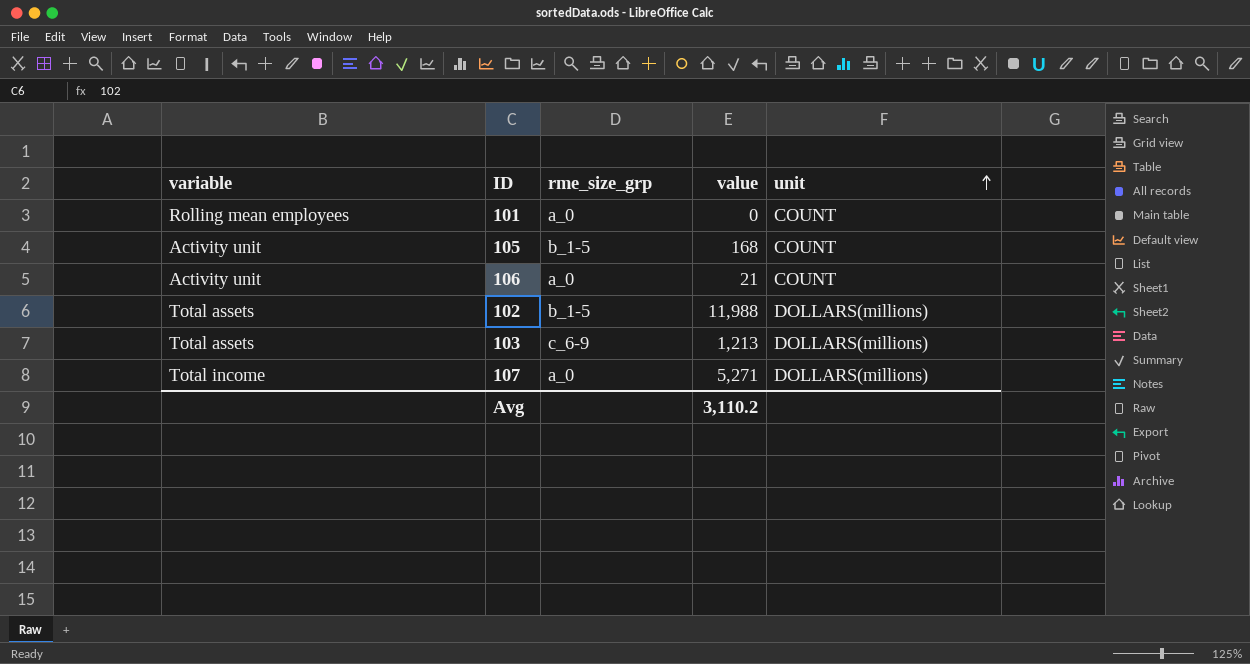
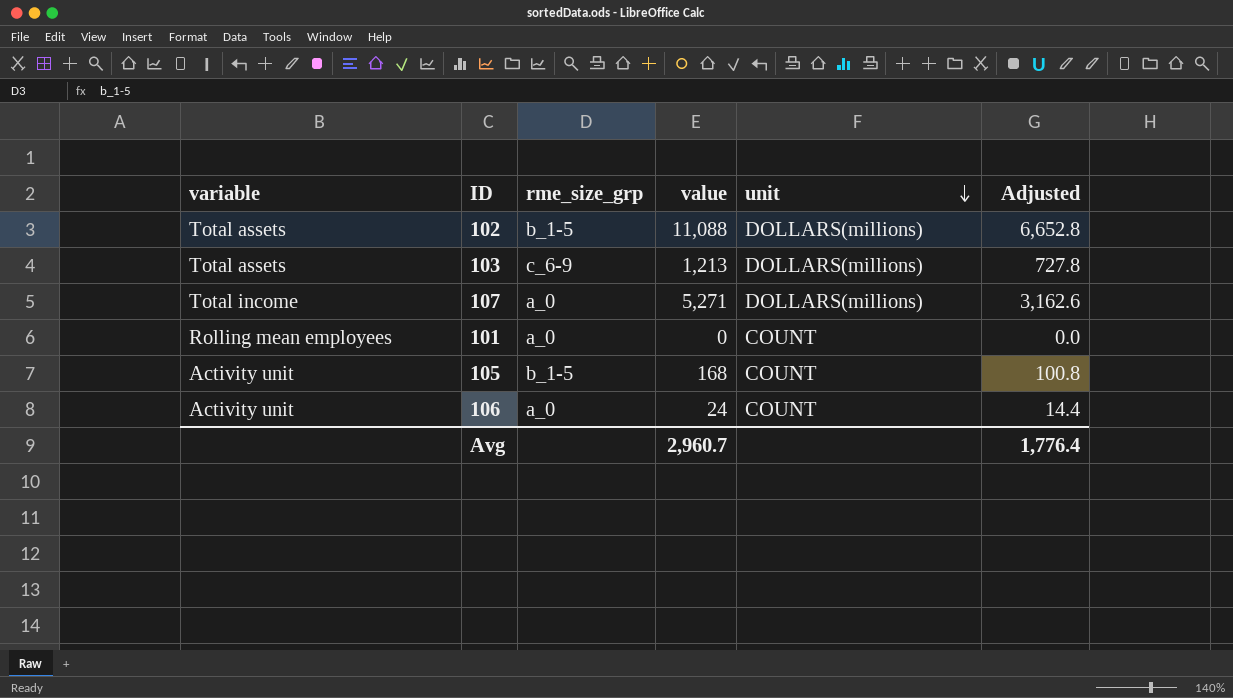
row order: unit ascending -> unit descending
column Adjusted | formula: none -> [value] * 0.6
102 | value: 11,988 -> 11,088
106 | value: 21 -> 24
Avg | value: 3,110.2 -> 2,960.7

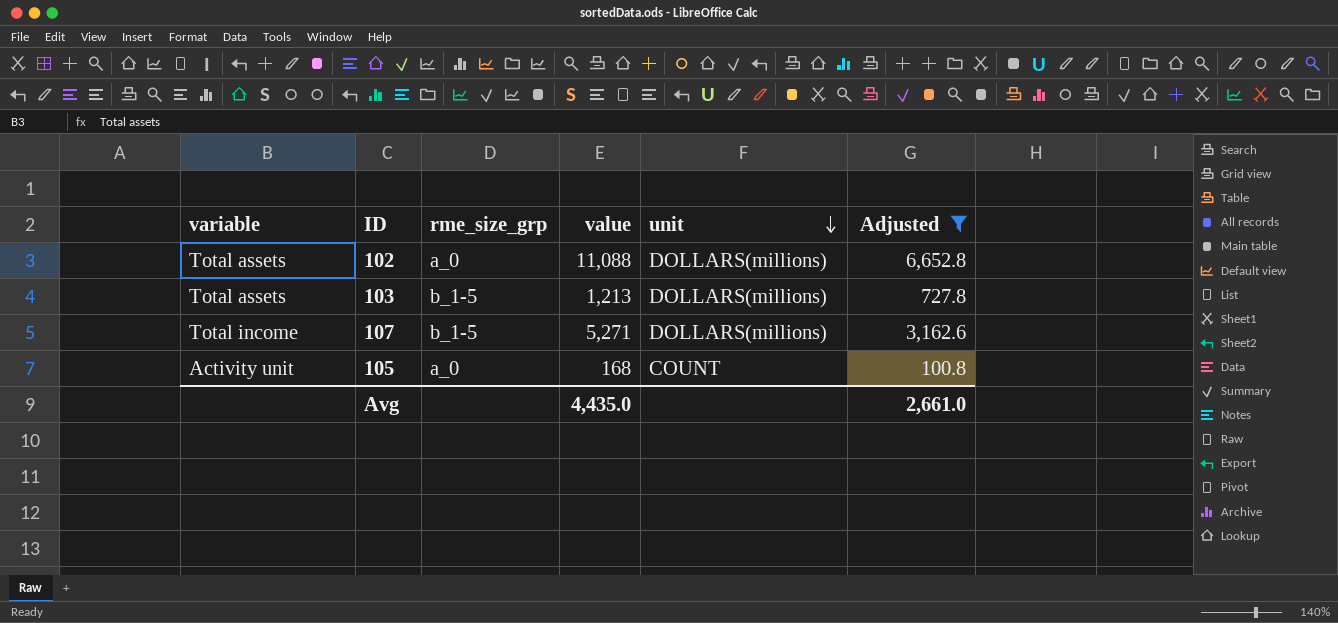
filter: none -> Adjusted >= 100.8
102 | rme_size_grp: b_1-5 -> a_0
103 | rme_size_grp: c_6-9 -> b_1-5
107 | rme_size_grp: a_0 -> b_1-5
105 | rme_size_grp: b_1-5 -> a_0
Avg | value: 2,960.7 -> 4,435.0
Avg | Adjusted: 1,776.4 -> 2,661.0

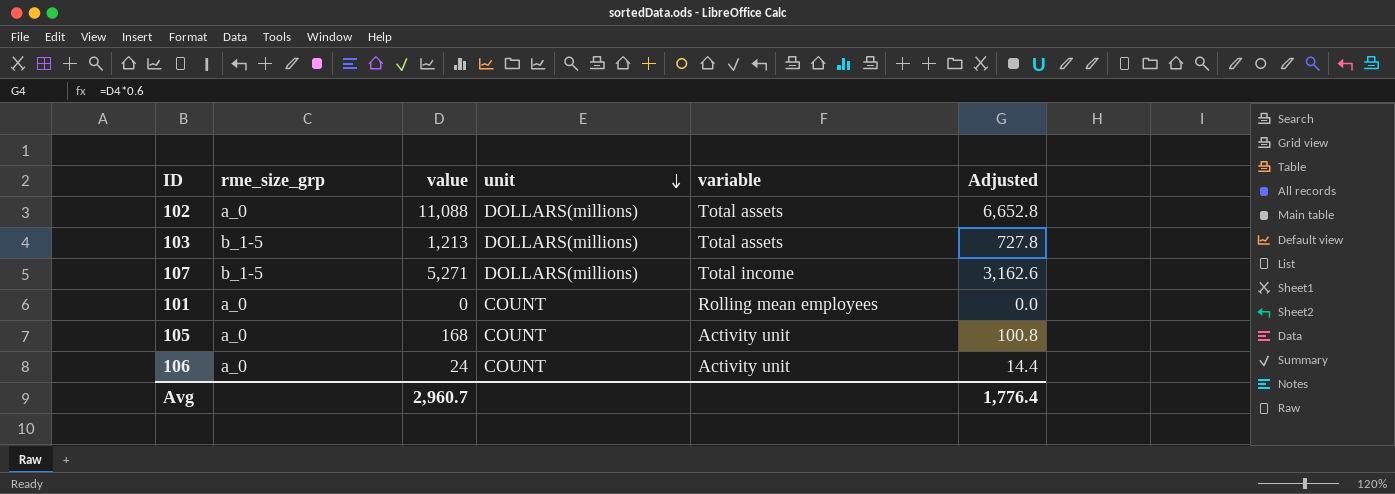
filter: Adjusted >= 100.8 -> none
column variable | position: 1 -> 5
Avg | value: 4,435.0 -> 2,960.7
Avg | Adjusted: 2,661.0 -> 1,776.4

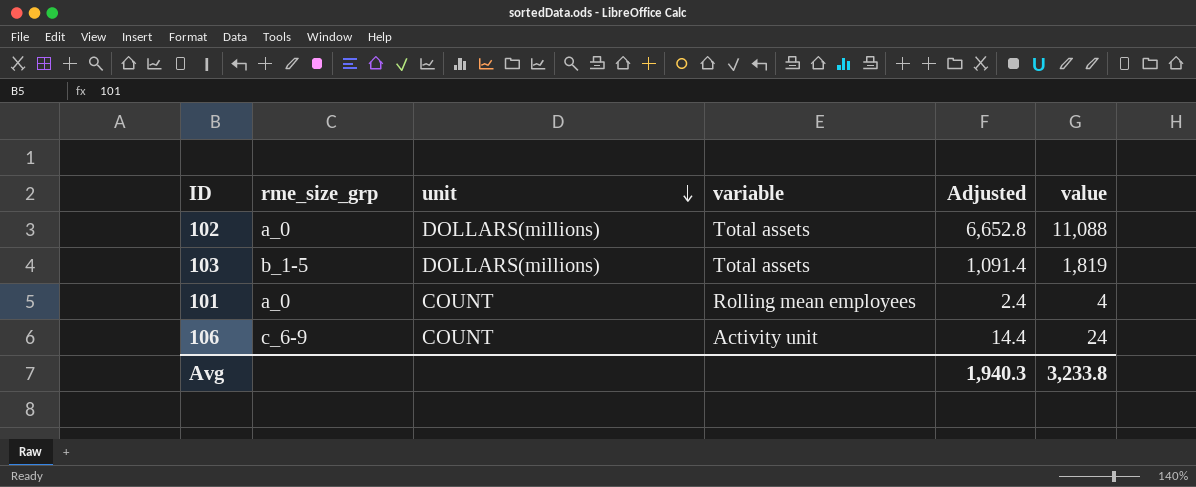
column value | position: 3 -> 6
row 107: b_1-5 | 5,271 | DOLLARS(millions) | Total income | 3,162.6 -> none
row 105: a_0 | 168 | COUNT | Activity unit | 100.8 -> none
103 | Adjusted: 727.8 -> 1,091.4
103 | value: 1,213 -> 1,819
101 | Adjusted: 0.0 -> 2.4
101 | value: 0 -> 4
106 | rme_size_grp: a_0 -> c_6-9
Avg | Adjusted: 1,776.4 -> 1,940.3
Avg | value: 2,960.7 -> 3,233.8

